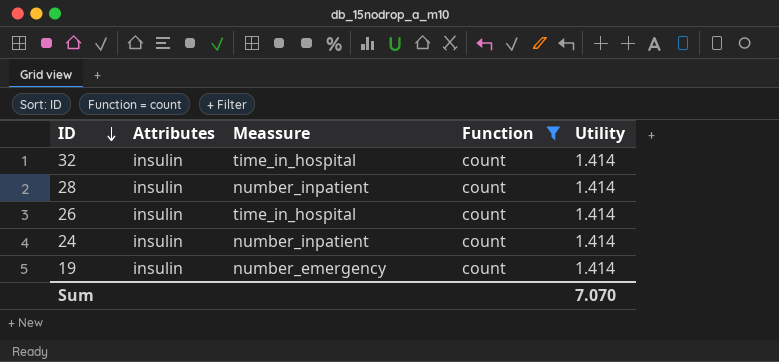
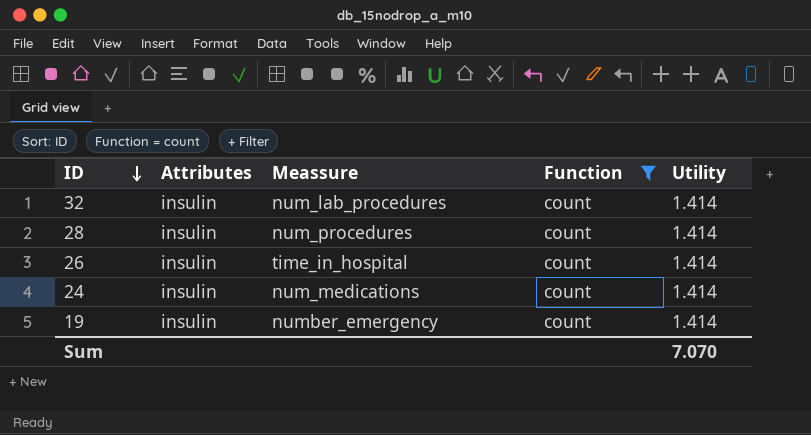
32 | Meassure: time_in_hospital -> num_lab_procedures
28 | Meassure: number_inpatient -> num_procedures
24 | Meassure: number_inpatient -> num_medications

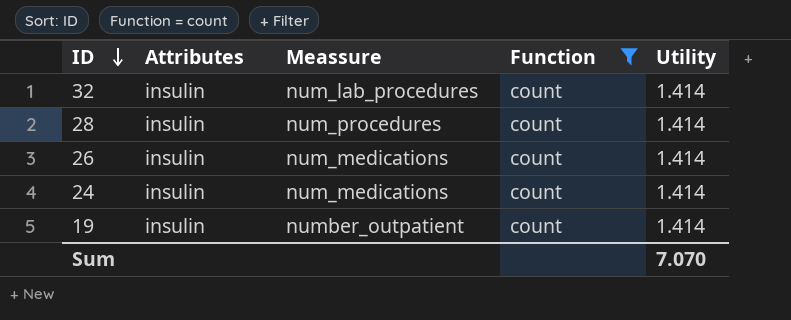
26 | Meassure: time_in_hospital -> num_medications
19 | Meassure: number_emergency -> number_outpatient

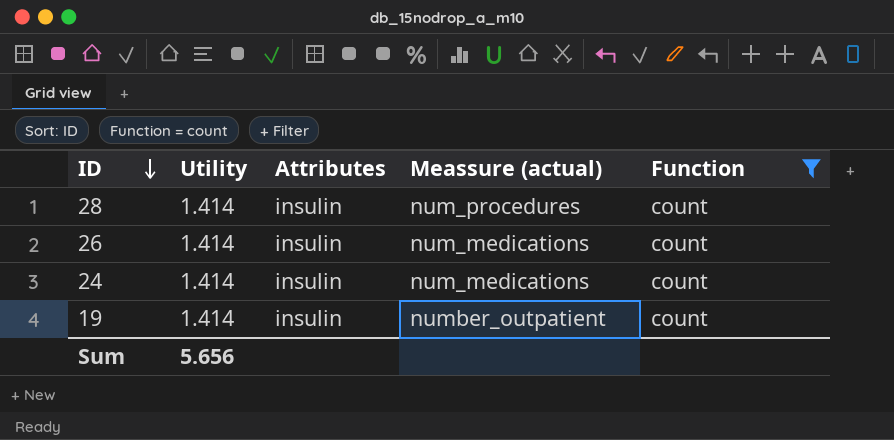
column Utility | position: 5 -> 2
column name: Meassure -> Meassure (actual)
row 32: insulin | num_lab_procedures | count | 1.414 -> none
Sum | Utility: 7.070 -> 5.656

